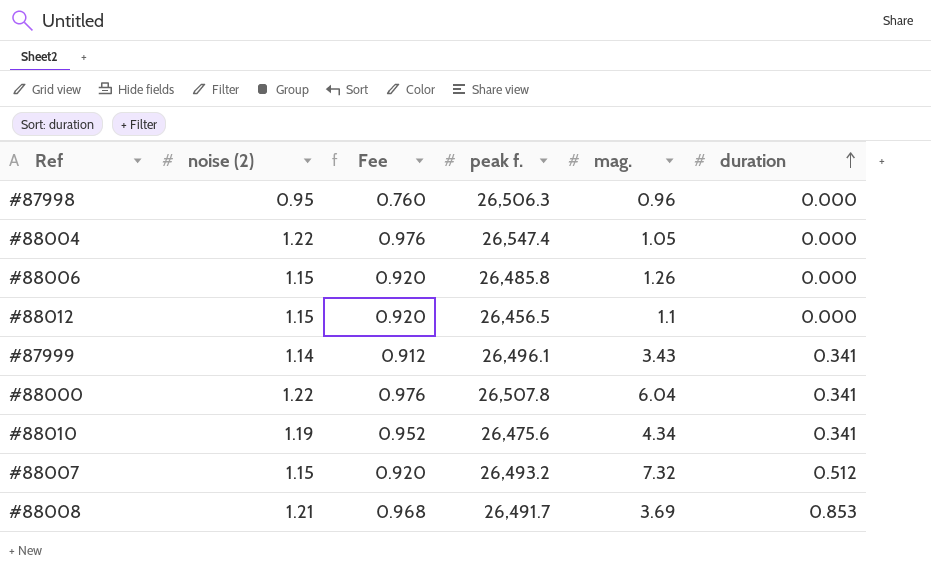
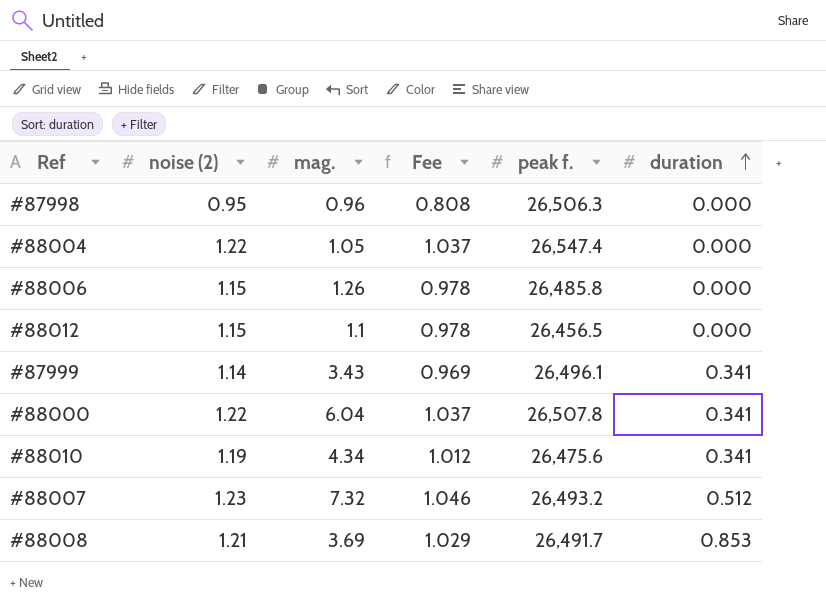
column mag. | position: 5 -> 3
column Fee | formula: [noise (2)] * 0.8 -> [noise (2)] * 0.85
#88007 | noise (2): 1.15 -> 1.23

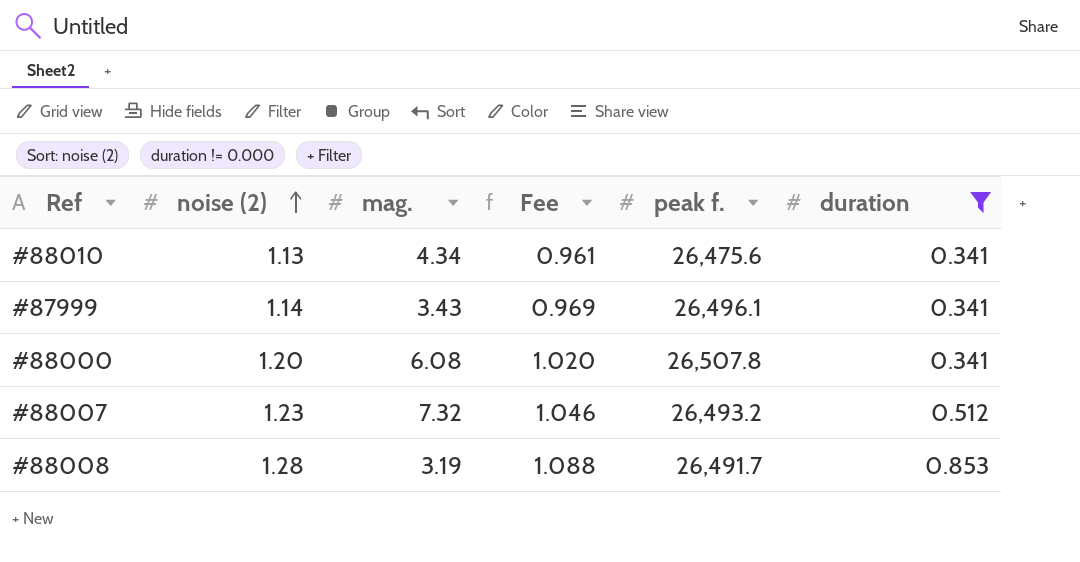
filter: none -> duration != 0.000
row order: duration ascending -> noise (2) ascending
#88010 | noise (2): 1.19 -> 1.13
#88010 | Fee: 1.012 -> 0.961
#88000 | noise (2): 1.22 -> 1.20
#88000 | mag.: 6.04 -> 6.08
#88000 | Fee: 1.037 -> 1.020
#88008 | noise (2): 1.21 -> 1.28
#88008 | mag.: 3.69 -> 3.19
#88008 | Fee: 1.029 -> 1.088

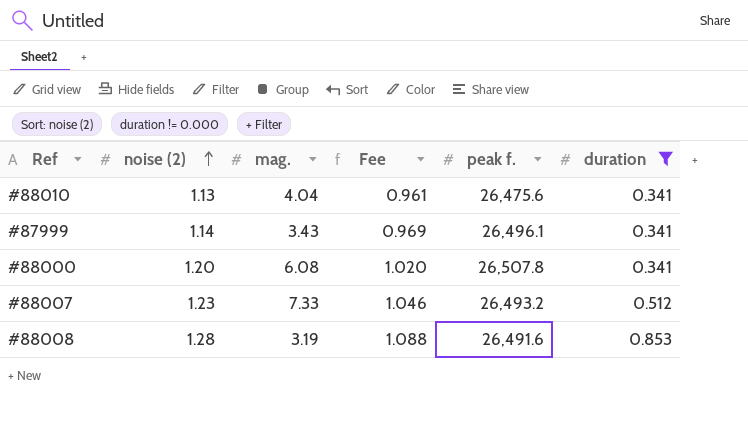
#88010 | mag.: 4.34 -> 4.04
#88007 | mag.: 7.32 -> 7.33
#88008 | peak f.: 26,491.7 -> 26,491.6

